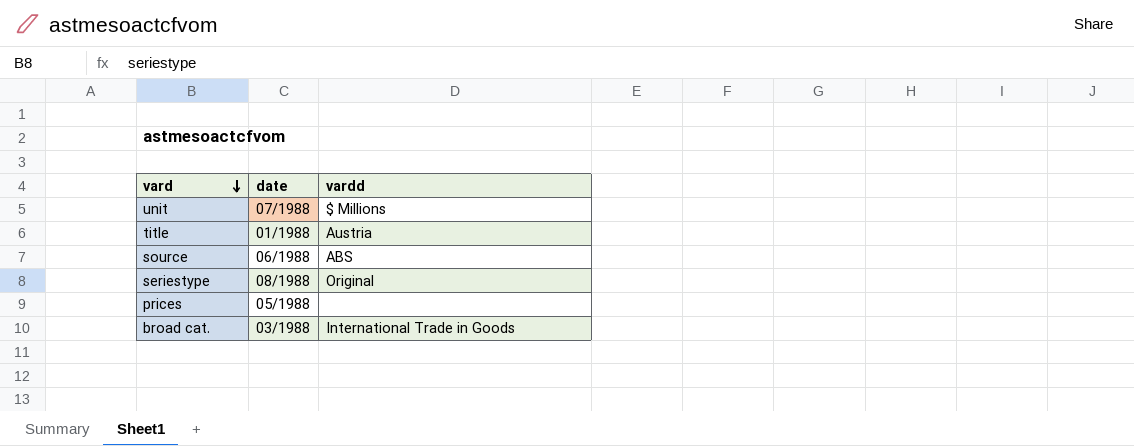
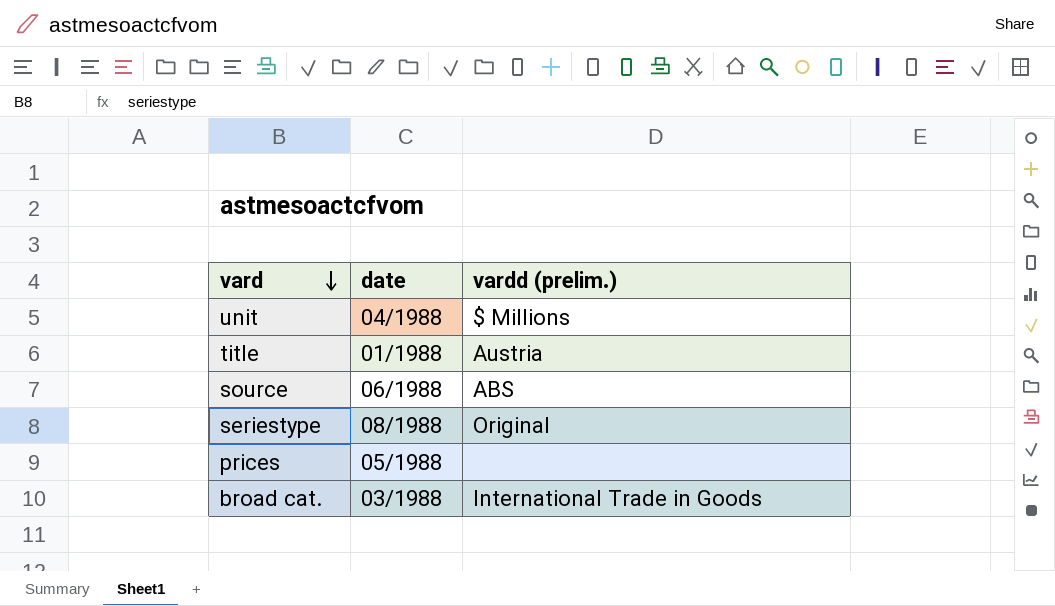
column name: vardd -> vardd (prelim.)
unit | date: 07/1988 -> 04/1988

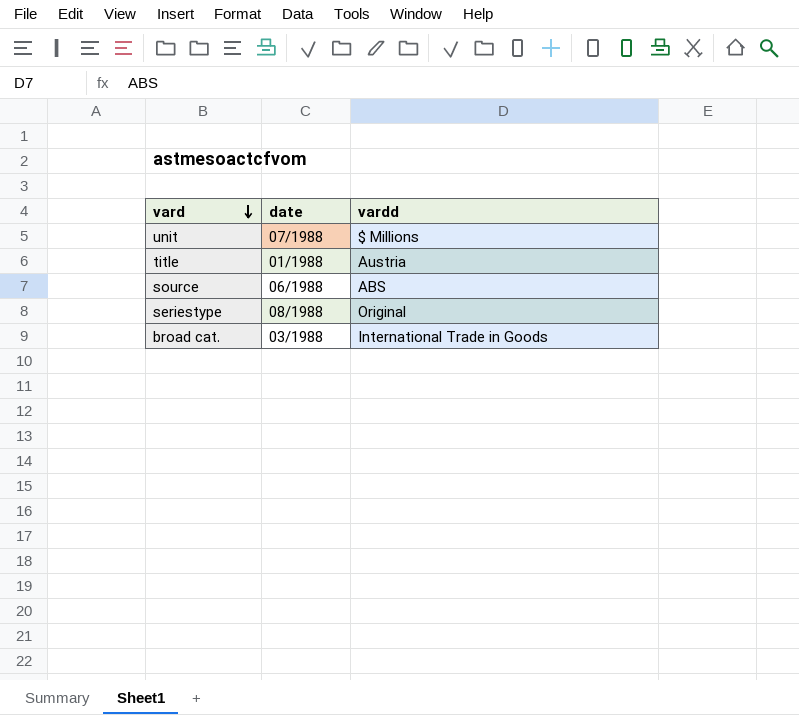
column name: vardd (prelim.) -> vardd
row prices: 05/1988 | none -> none
unit | date: 04/1988 -> 07/1988

